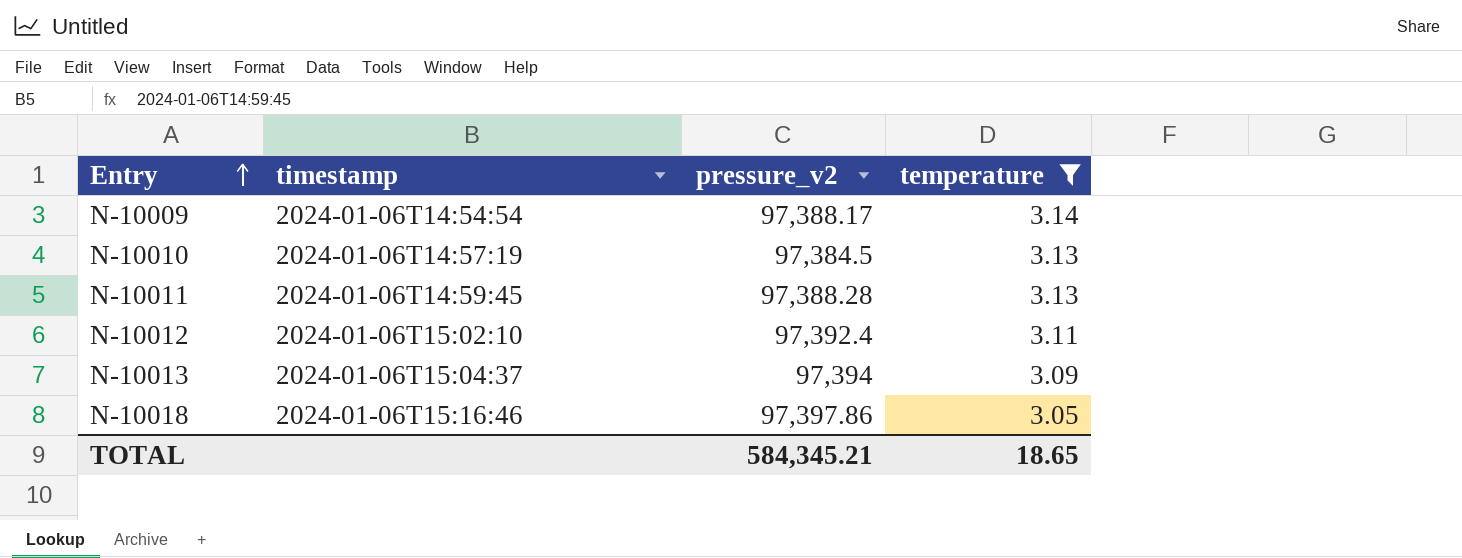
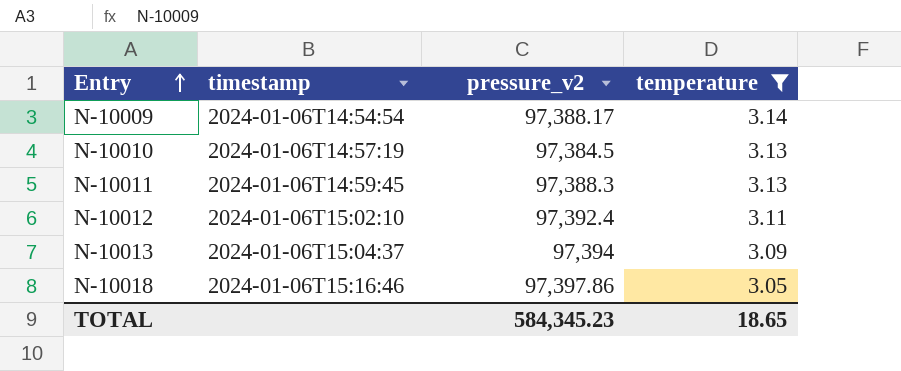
N-10011 | pressure_v2: 97,388.28 -> 97,388.3
TOTAL | pressure_v2: 584,345.21 -> 584,345.23

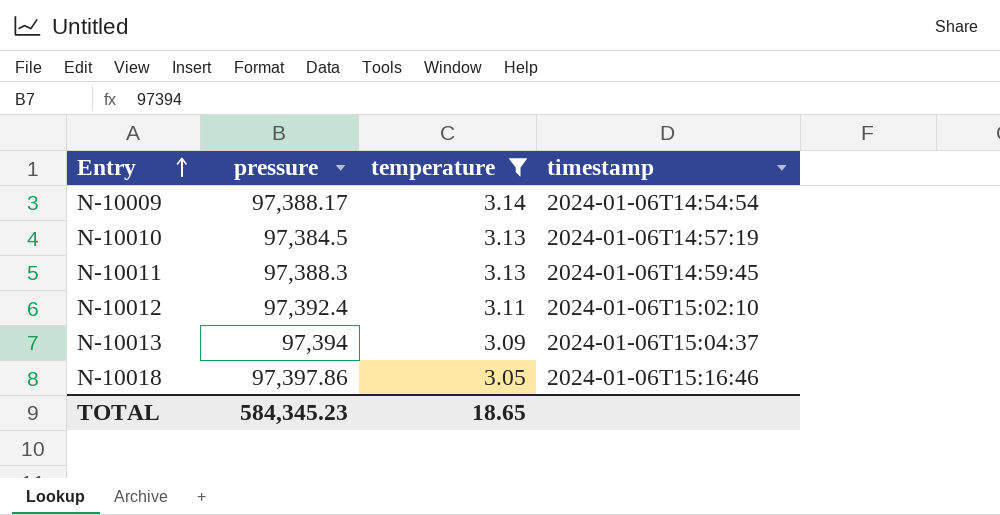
column name: pressure_v2 -> pressure
column timestamp | position: 2 -> 4

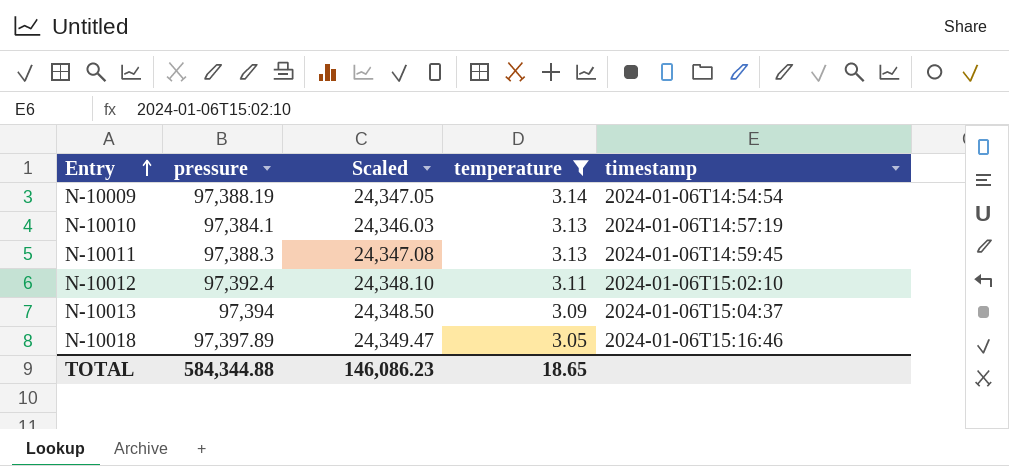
column Scaled | formula: none -> [pressure] * 0.25
N-10009 | pressure: 97,388.17 -> 97,388.19
N-10010 | pressure: 97,384.5 -> 97,384.1
N-10018 | pressure: 97,397.86 -> 97,397.89
TOTAL | pressure: 584,345.23 -> 584,344.88

